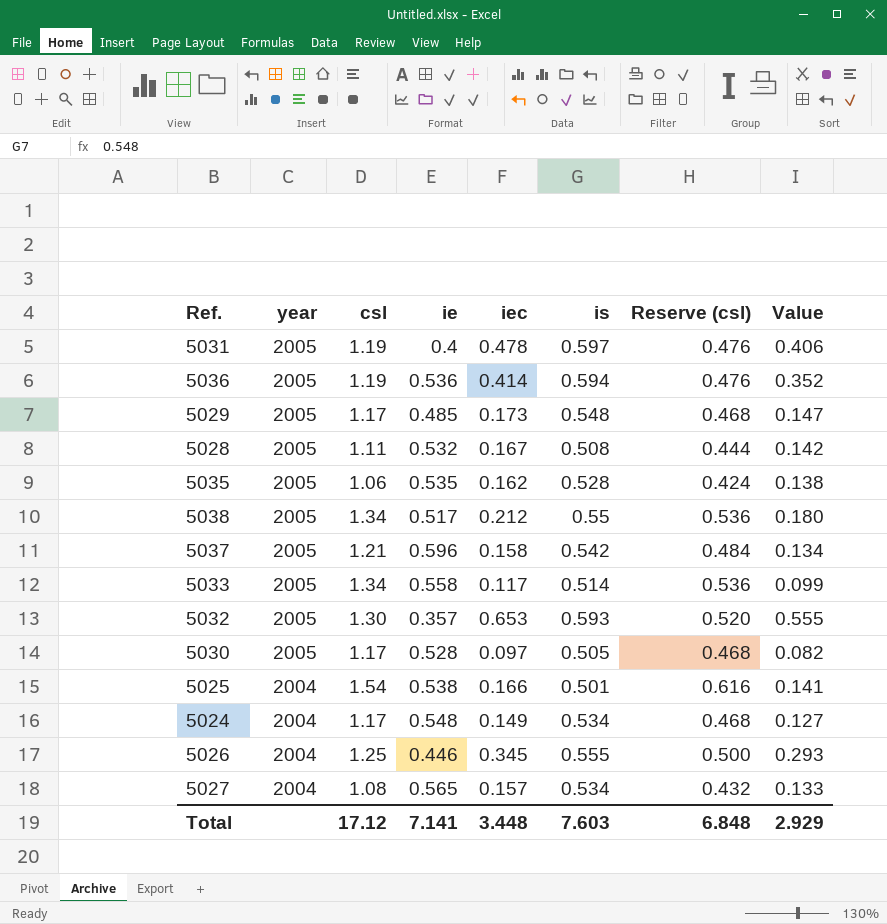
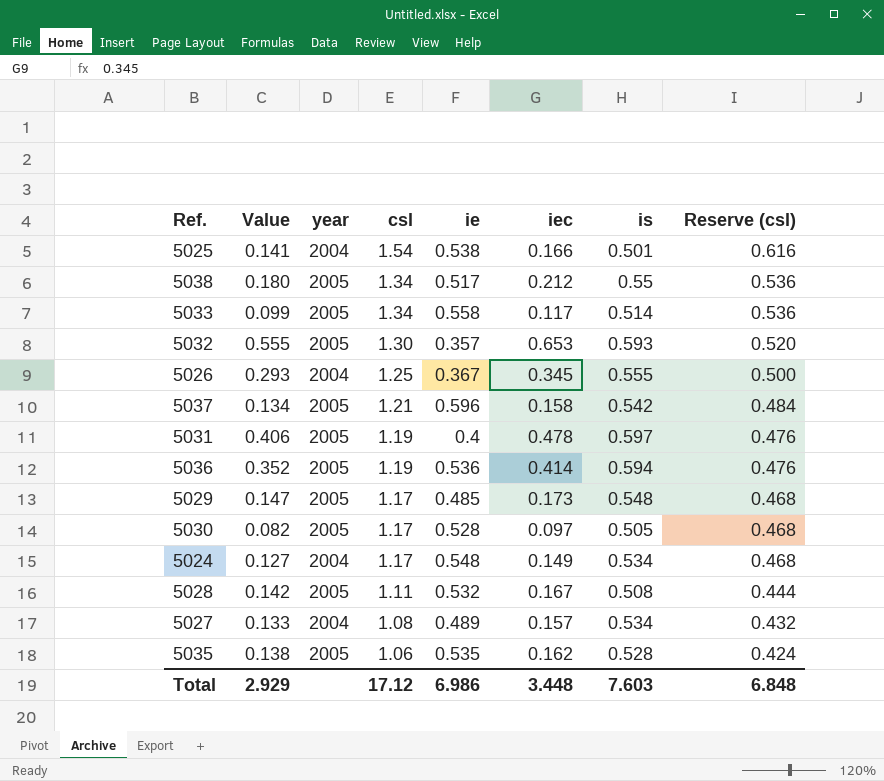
row order: year descending -> csl descending
column Value | position: 8 -> 2
5026 | ie: 0.446 -> 0.367
5027 | ie: 0.565 -> 0.489
Total | ie: 7.141 -> 6.986

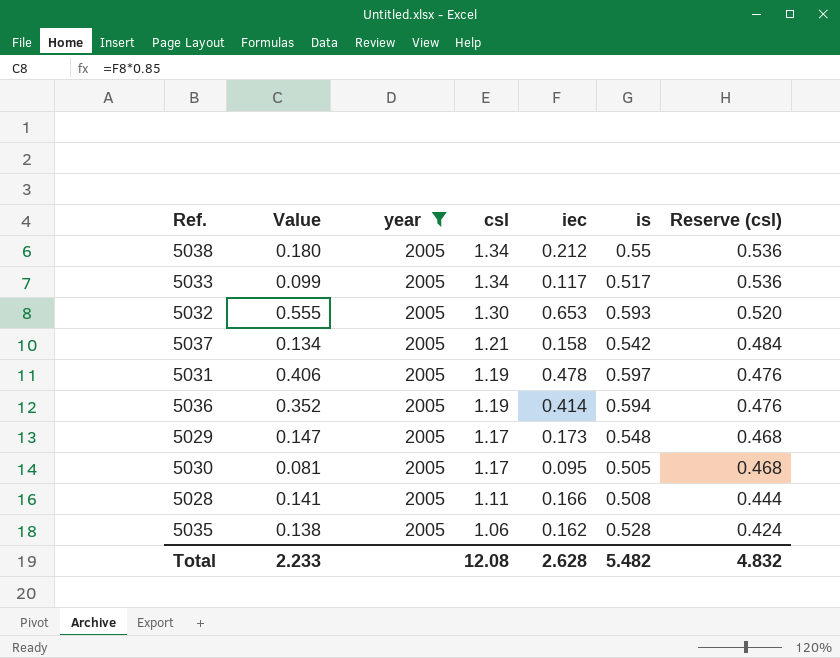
filter: none -> year = 2005
column ie | position: 5 -> none
5033 | is: 0.514 -> 0.517
5030 | Value: 0.082 -> 0.081
5030 | iec: 0.097 -> 0.095
5028 | Value: 0.142 -> 0.141
5028 | iec: 0.167 -> 0.166
Total | Value: 2.929 -> 2.233
Total | csl: 17.12 -> 12.08
Total | iec: 3.448 -> 2.628
Total | is: 7.603 -> 5.482
Total | Reserve (csl): 6.848 -> 4.832

